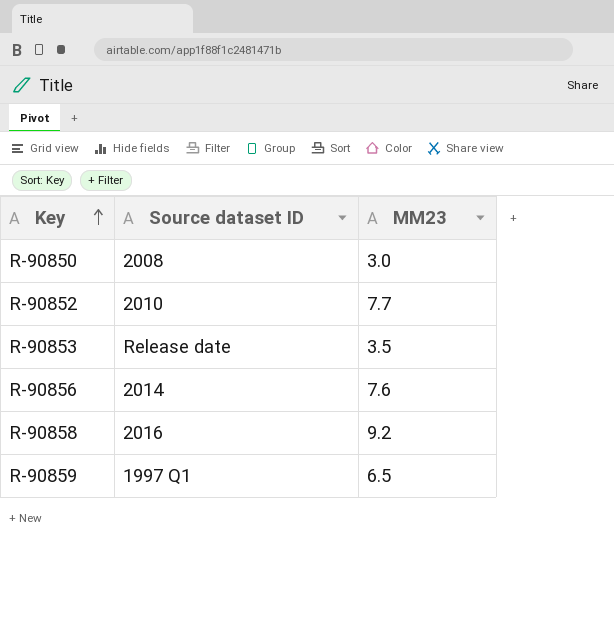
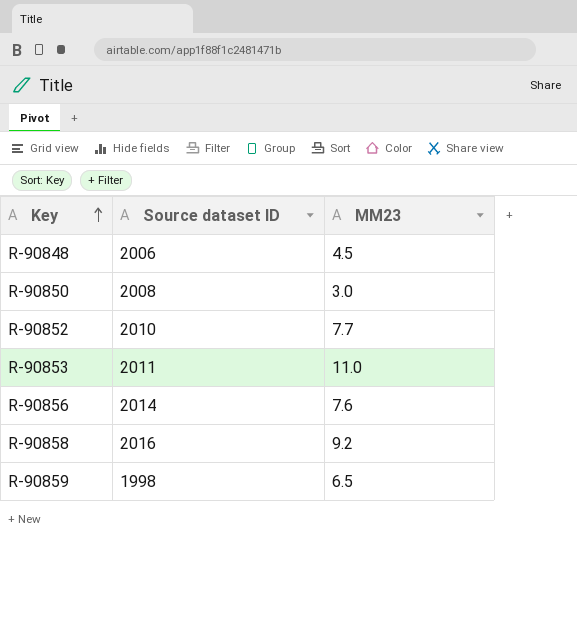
row R-90848: none -> 2006 | 4.5
R-90853 | Source dataset ID: Release date -> 2011
R-90853 | MM23: 3.5 -> 11.0
R-90859 | Source dataset ID: 1997 Q1 -> 1998

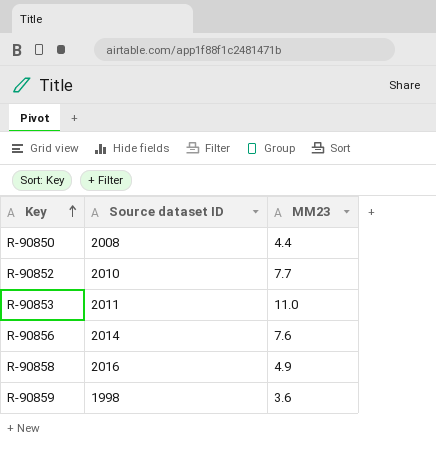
row R-90848: 2006 | 4.5 -> none
R-90850 | MM23: 3.0 -> 4.4
R-90858 | MM23: 9.2 -> 4.9
R-90859 | MM23: 6.5 -> 3.6

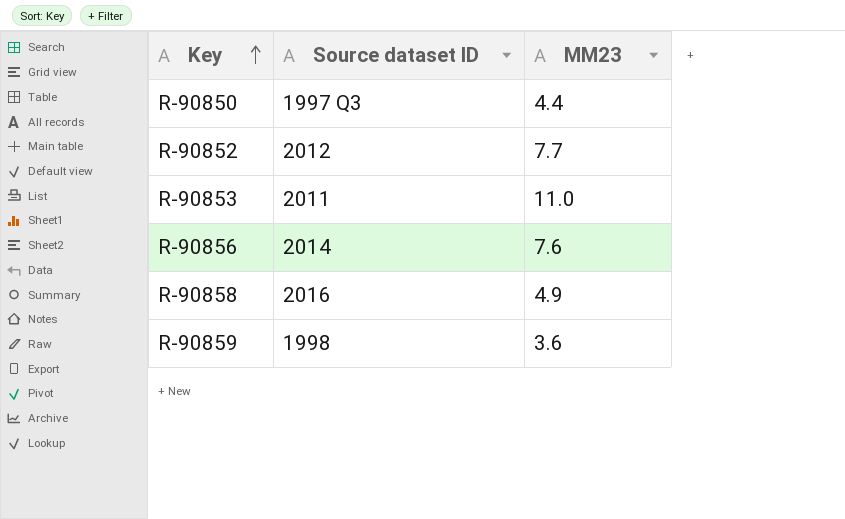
R-90850 | Source dataset ID: 2008 -> 1997 Q3
R-90852 | Source dataset ID: 2010 -> 2012

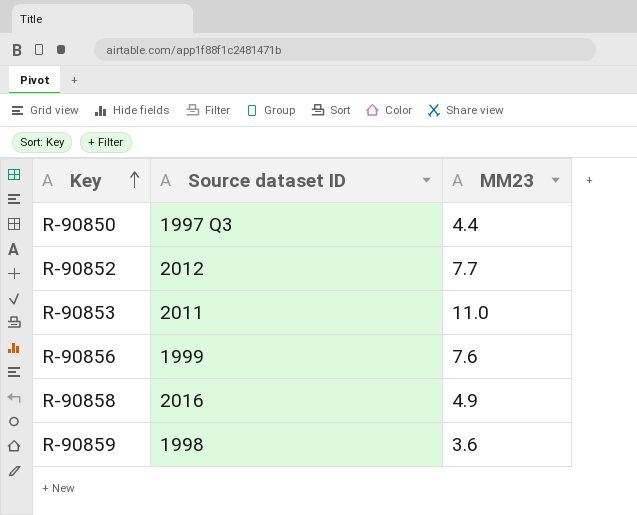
R-90856 | Source dataset ID: 2014 -> 1999

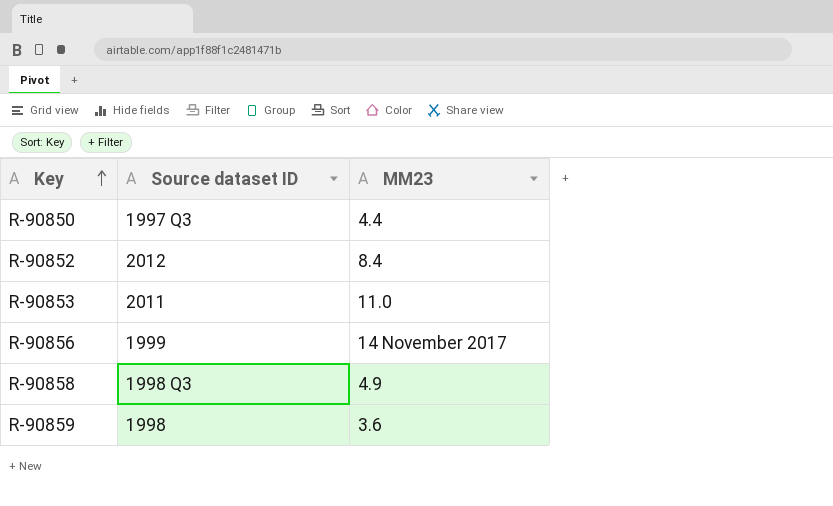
R-90852 | MM23: 7.7 -> 8.4
R-90856 | MM23: 7.6 -> 14 November 2017
R-90858 | Source dataset ID: 2016 -> 1998 Q3

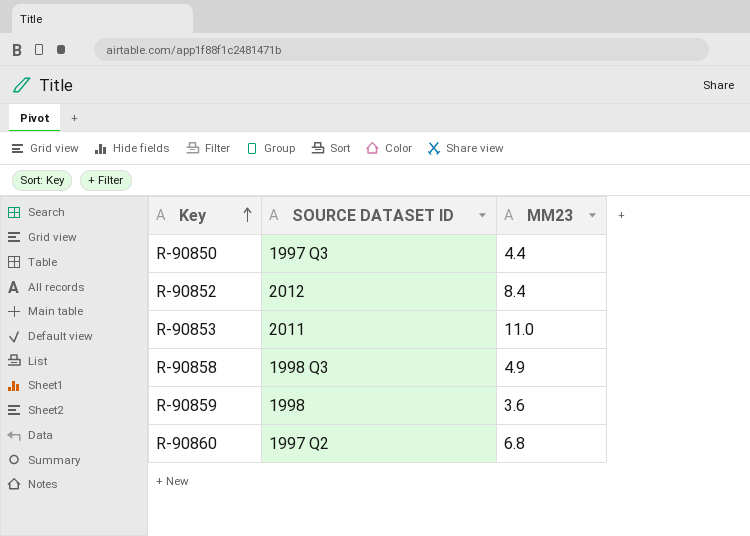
column name: Source dataset ID -> SOURCE DATASET ID
row R-90856: 1999 | 14 November 2017 -> none
row R-90860: none -> 1997 Q2 | 6.8

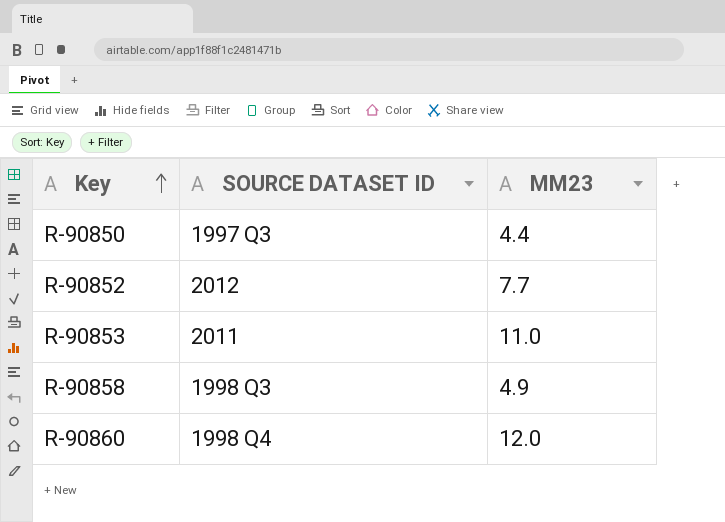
row R-90859: 1998 | 3.6 -> none
R-90852 | MM23: 8.4 -> 7.7
R-90860 | SOURCE DATASET ID: 1997 Q2 -> 1998 Q4
R-90860 | MM23: 6.8 -> 12.0

